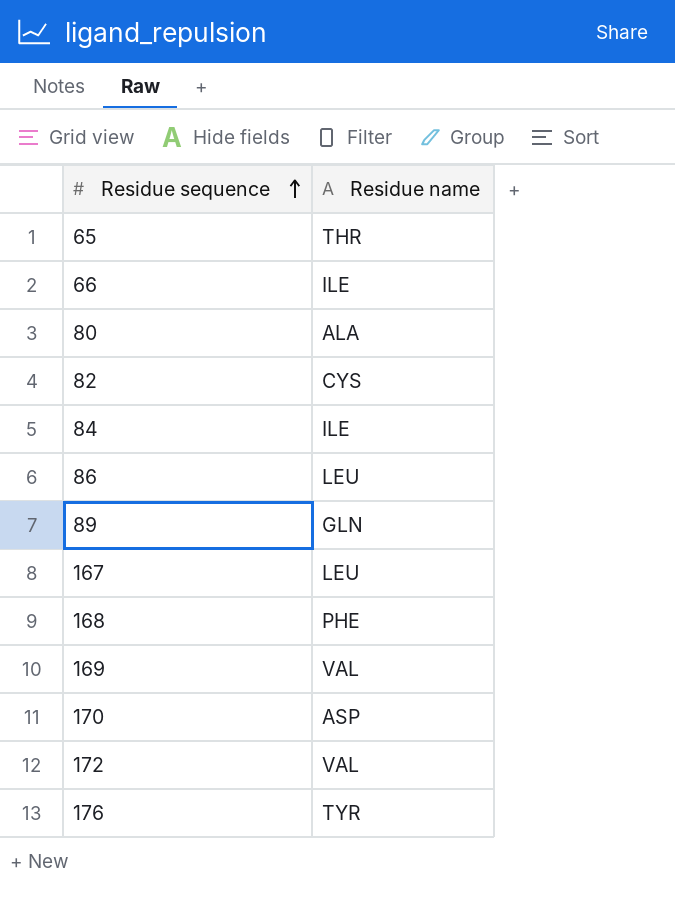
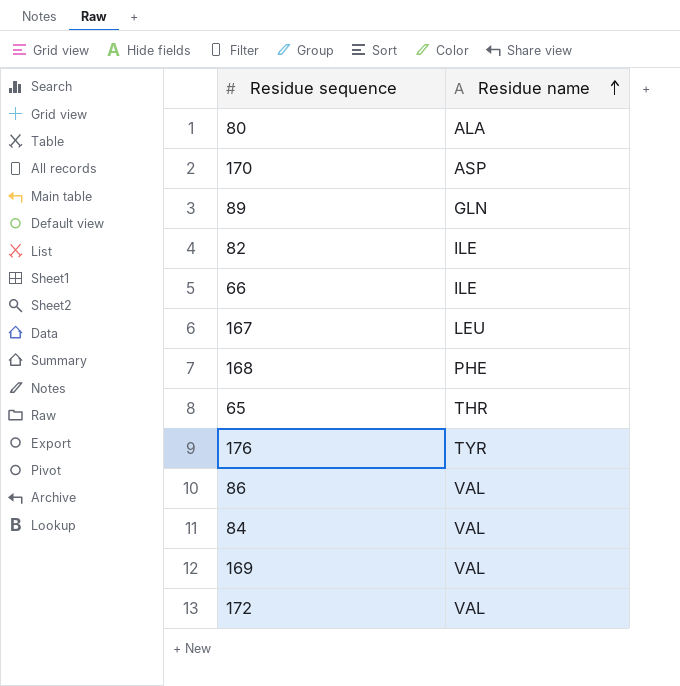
row order: Residue sequence ascending -> Residue name ascending
82 | Residue name: CYS -> ILE
86 | Residue name: LEU -> VAL
84 | Residue name: ILE -> VAL

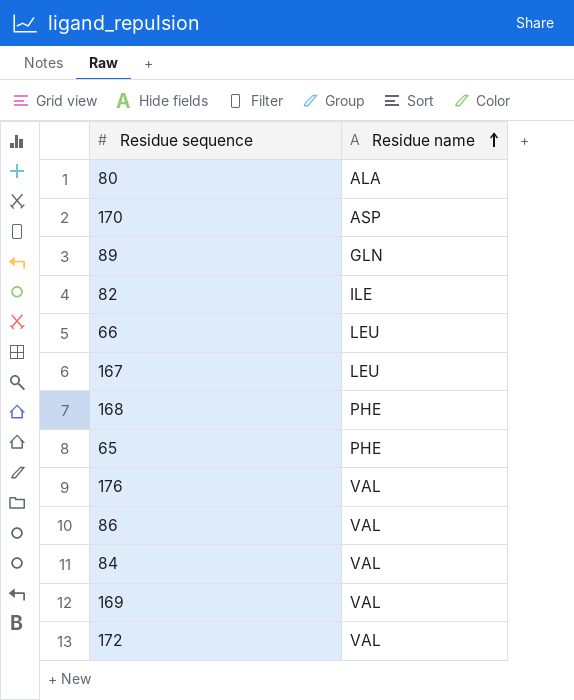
66 | Residue name: ILE -> LEU
65 | Residue name: THR -> PHE
176 | Residue name: TYR -> VAL

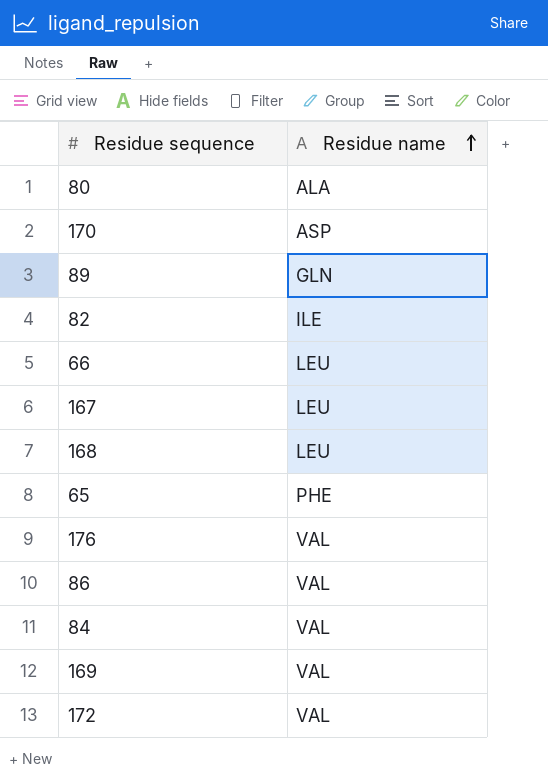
168 | Residue name: PHE -> LEU

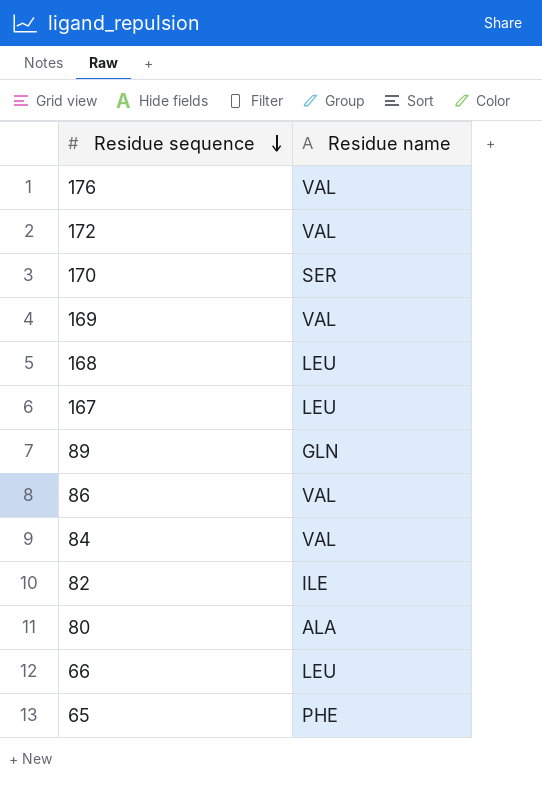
row order: Residue name ascending -> Residue sequence descending
170 | Residue name: ASP -> SER

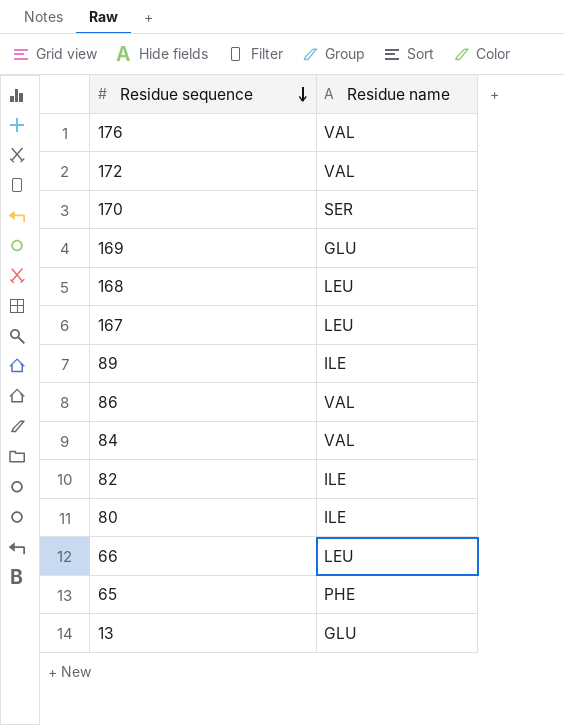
169 | Residue name: VAL -> GLU
89 | Residue name: GLN -> ILE
80 | Residue name: ALA -> ILE
row 13: none -> GLU

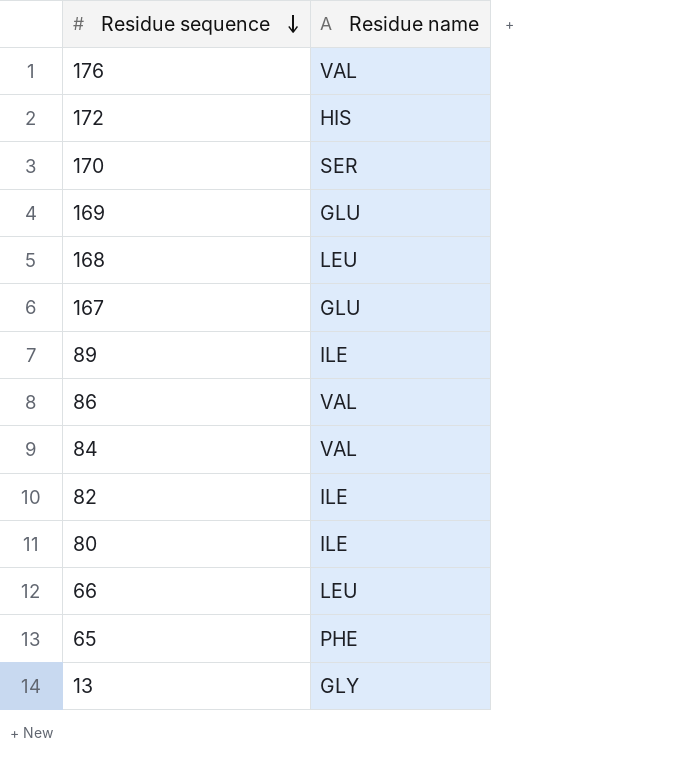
172 | Residue name: VAL -> HIS
167 | Residue name: LEU -> GLU
13 | Residue name: GLU -> GLY

